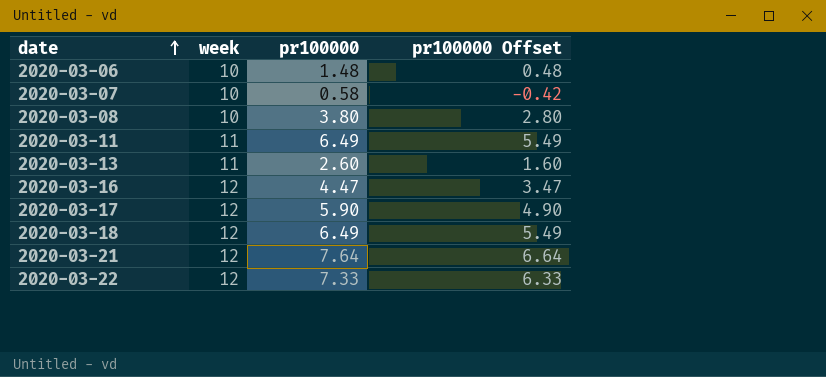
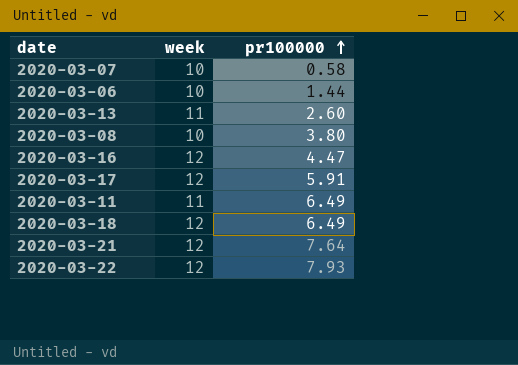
row order: date ascending -> pr100000 ascending
column pr100000 Offset | formula: [pr100000] - 1 -> none
2020-03-06 | pr100000: 1.48 -> 1.44
2020-03-17 | pr100000: 5.90 -> 5.91
2020-03-22 | pr100000: 7.33 -> 7.93

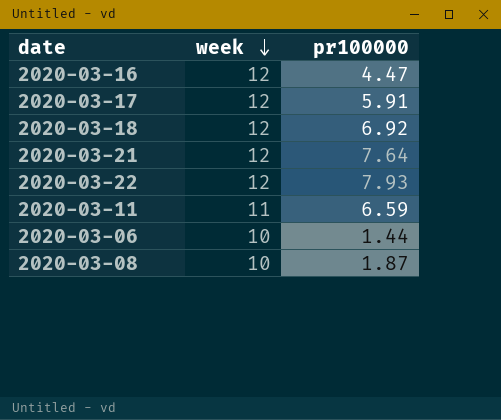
row order: pr100000 ascending -> week descending
row 2020-03-07: 10 | 0.58 -> none
row 2020-03-13: 11 | 2.60 -> none
2020-03-18 | pr100000: 6.49 -> 6.92
2020-03-11 | pr100000: 6.49 -> 6.59
2020-03-08 | pr100000: 3.80 -> 1.87

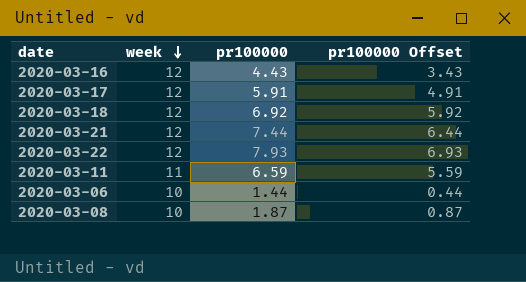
column pr100000 Offset | formula: none -> [pr100000] - 1
2020-03-16 | pr100000: 4.47 -> 4.43
2020-03-21 | pr100000: 7.64 -> 7.44

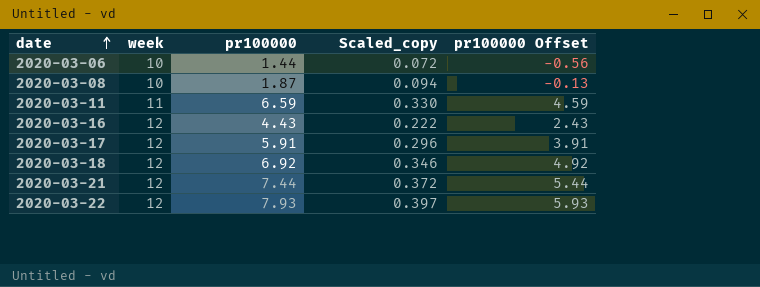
row order: week descending -> date ascending
column Scaled_copy | formula: none -> [pr100000] * 0.05
column pr100000 Offset | formula: [pr100000] - 1 -> [pr100000] - 2

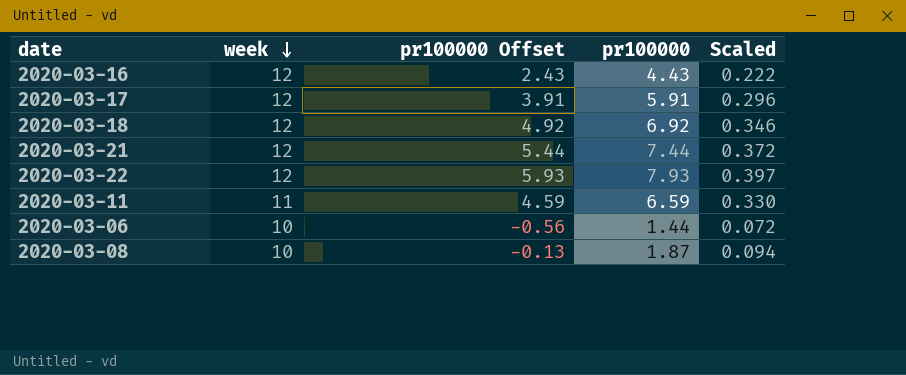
row order: date ascending -> week descending
column pr100000 Offset | position: 5 -> 3
column name: Scaled_copy -> Scaled

